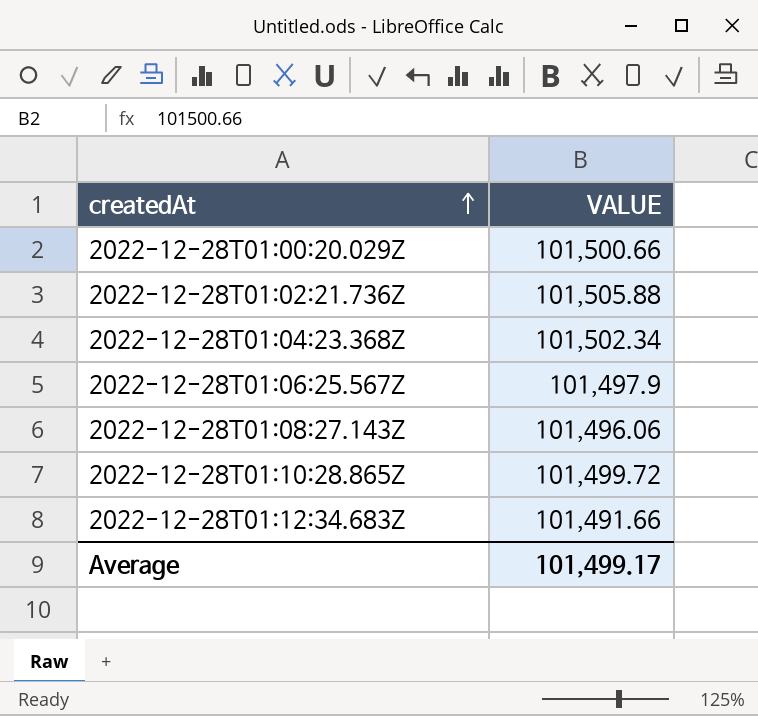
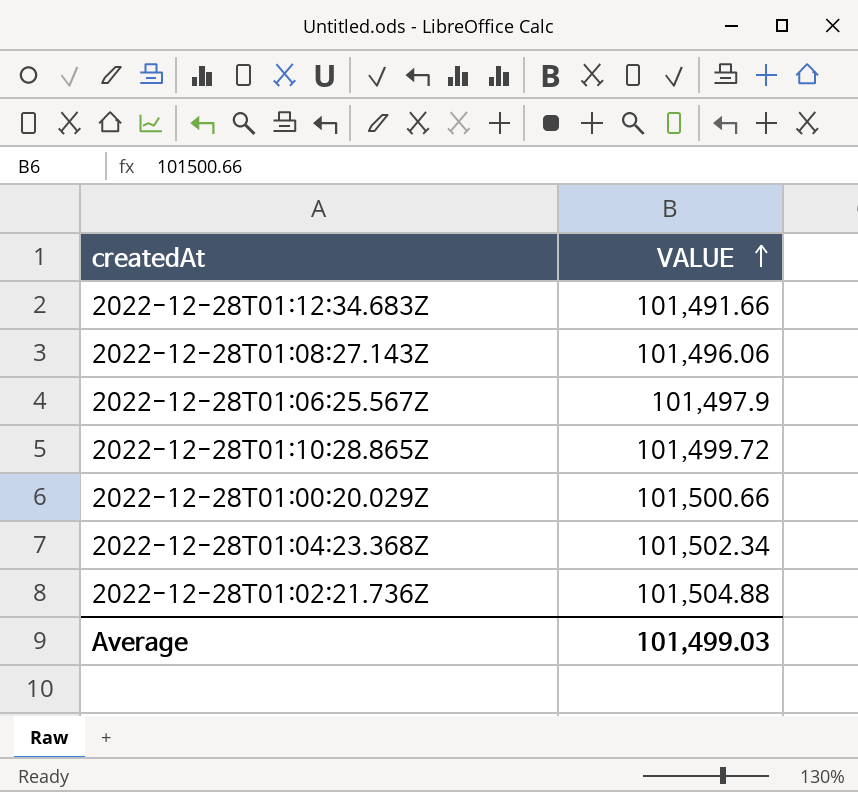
row order: createdAt ascending -> VALUE ascending
2022-12-28T01:02:21.736Z | VALUE: 101,505.88 -> 101,504.88
Average | VALUE: 101,499.17 -> 101,499.03

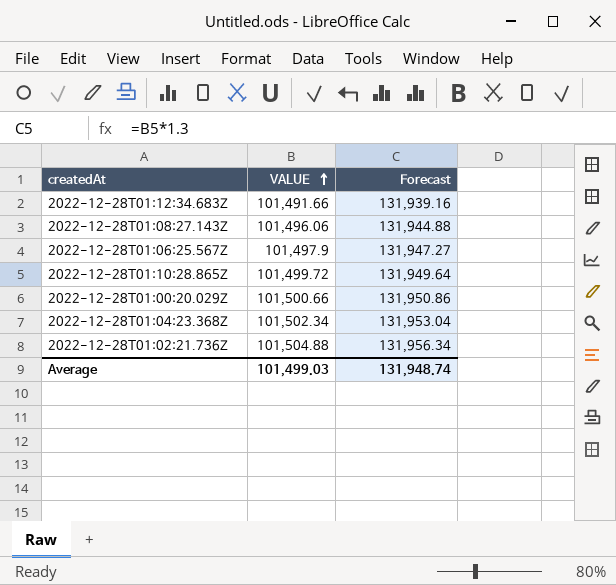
column Forecast | formula: none -> [VALUE] * 1.3

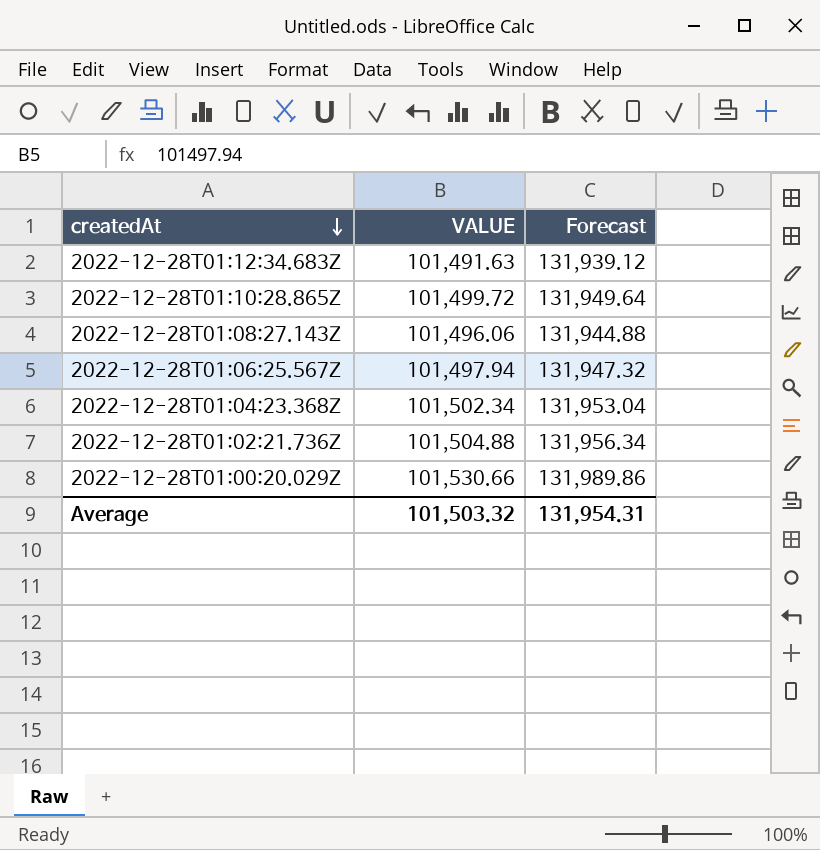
row order: VALUE ascending -> createdAt descending
2022-12-28T01:12:34.683Z | VALUE: 101,491.66 -> 101,491.63
2022-12-28T01:12:34.683Z | Forecast: 131,939.16 -> 131,939.12
2022-12-28T01:06:25.567Z | VALUE: 101,497.9 -> 101,497.94
2022-12-28T01:06:25.567Z | Forecast: 131,947.27 -> 131,947.32
2022-12-28T01:00:20.029Z | VALUE: 101,500.66 -> 101,530.66
2022-12-28T01:00:20.029Z | Forecast: 131,950.86 -> 131,989.86
Average | VALUE: 101,499.03 -> 101,503.32
Average | Forecast: 131,948.74 -> 131,954.31

